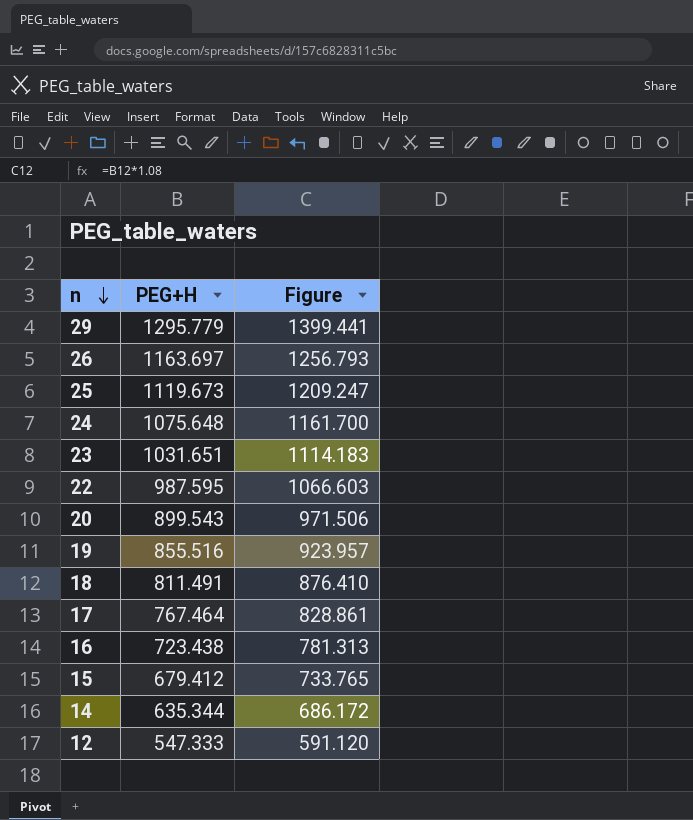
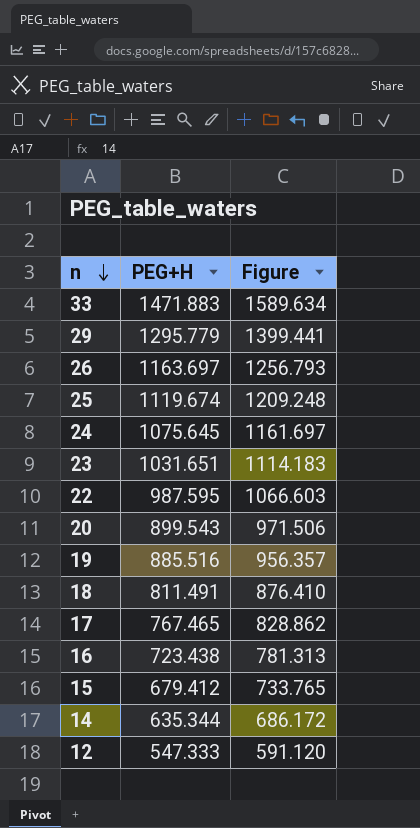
row 33: none -> 1471.883 | 1589.634
25 | PEG+H: 1119.673 -> 1119.674
25 | Figure: 1209.247 -> 1209.248
24 | PEG+H: 1075.648 -> 1075.645
24 | Figure: 1161.700 -> 1161.697
19 | PEG+H: 855.516 -> 885.516
19 | Figure: 923.957 -> 956.357
17 | PEG+H: 767.464 -> 767.465
17 | Figure: 828.861 -> 828.862

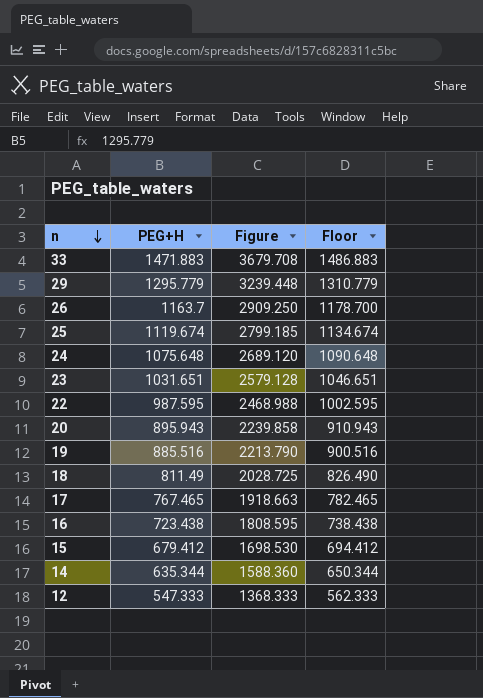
column Figure | formula: [PEG+H] * 1.08 -> [PEG+H] * 2.5
column Floor | formula: none -> [PEG+H] + 15
26 | PEG+H: 1163.697 -> 1163.7
24 | PEG+H: 1075.645 -> 1075.648
20 | PEG+H: 899.543 -> 895.943
18 | PEG+H: 811.491 -> 811.49

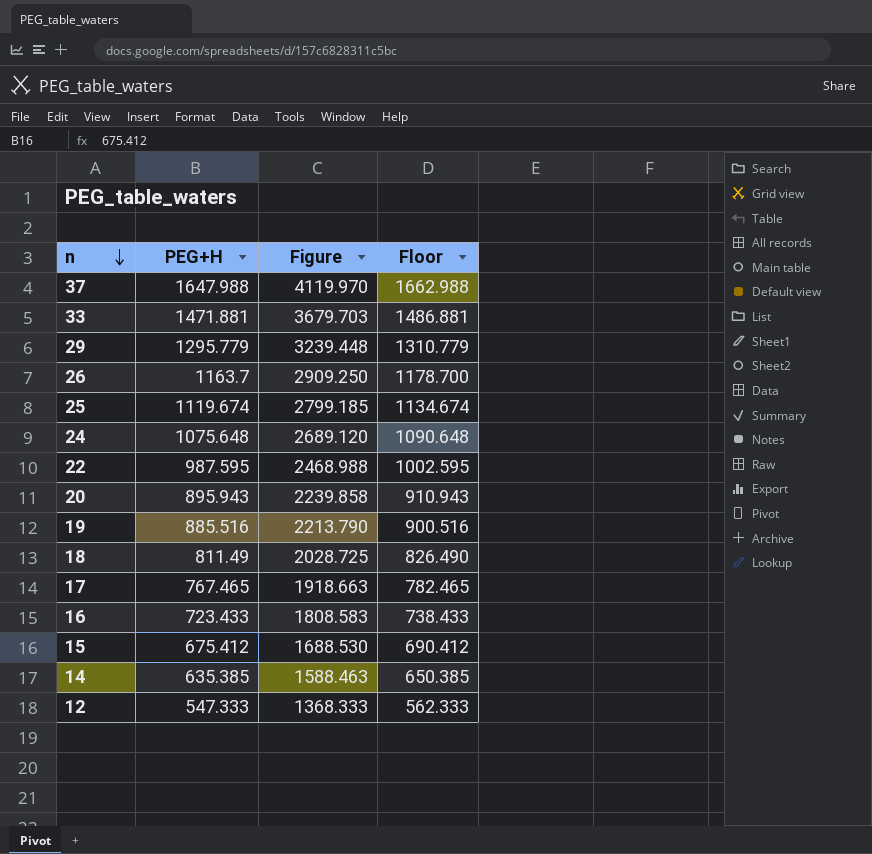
row 23: 1031.651 | 2579.128 | 1046.651 -> none
row 37: none -> 1647.988 | 4119.970 | 1662.988
33 | PEG+H: 1471.883 -> 1471.881
33 | Figure: 3679.708 -> 3679.703
33 | Floor: 1486.883 -> 1486.881
16 | PEG+H: 723.438 -> 723.433
16 | Figure: 1808.595 -> 1808.583
16 | Floor: 738.438 -> 738.433
15 | PEG+H: 679.412 -> 675.412
15 | Figure: 1698.530 -> 1688.530
15 | Floor: 694.412 -> 690.412
14 | PEG+H: 635.344 -> 635.385
14 | Figure: 1588.360 -> 1588.463
14 | Floor: 650.344 -> 650.385

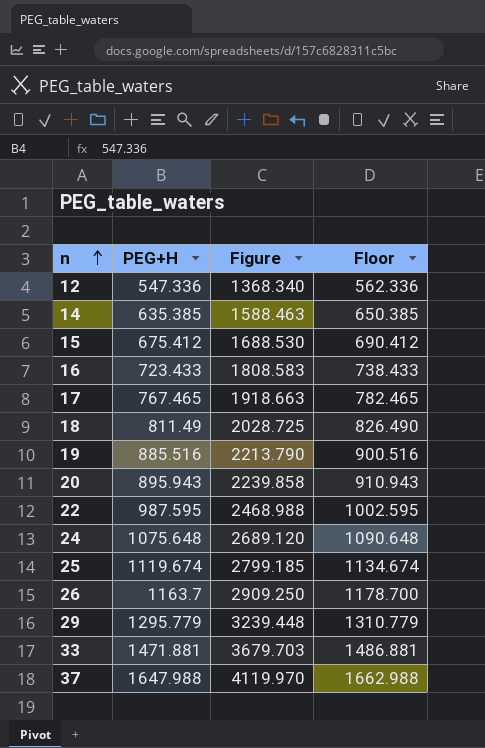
row order: n descending -> n ascending
12 | PEG+H: 547.333 -> 547.336
12 | Figure: 1368.333 -> 1368.340
12 | Floor: 562.333 -> 562.336

